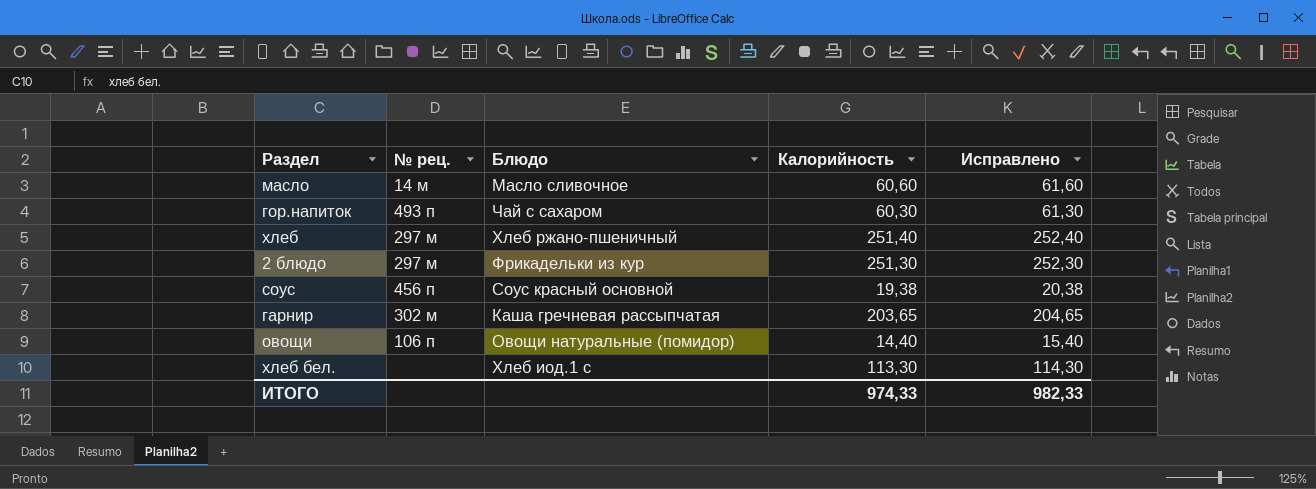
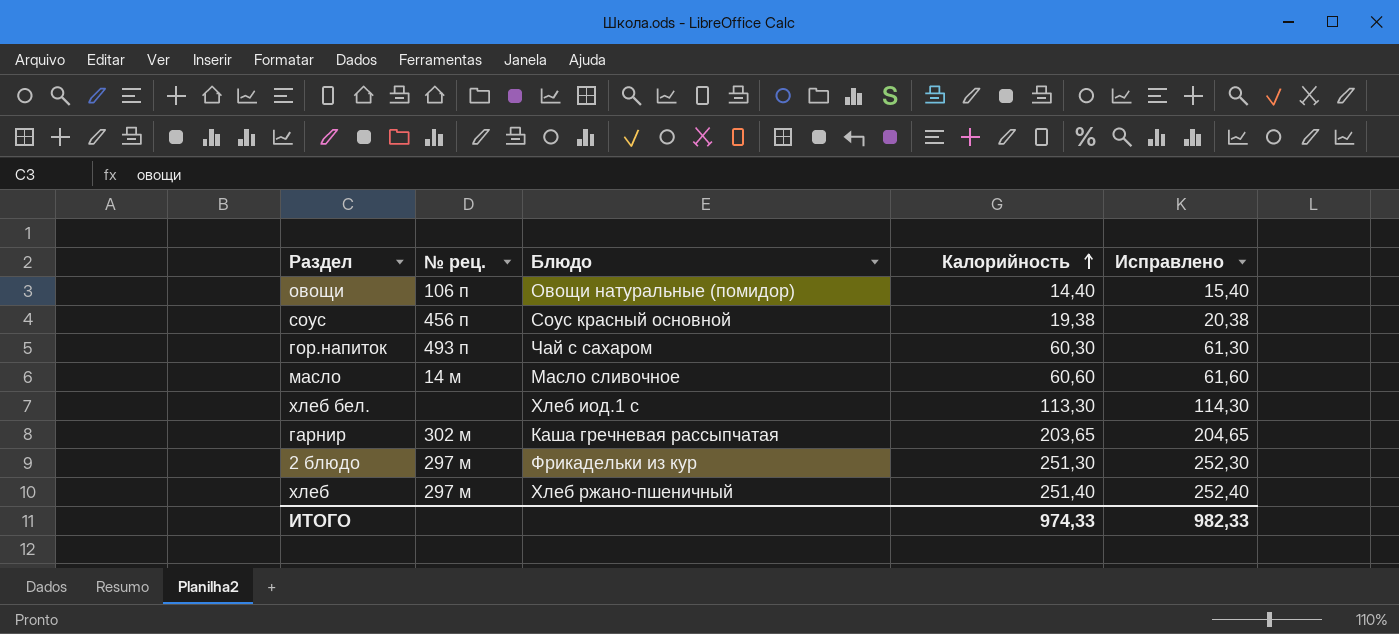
row order: none -> Калорийность ascending

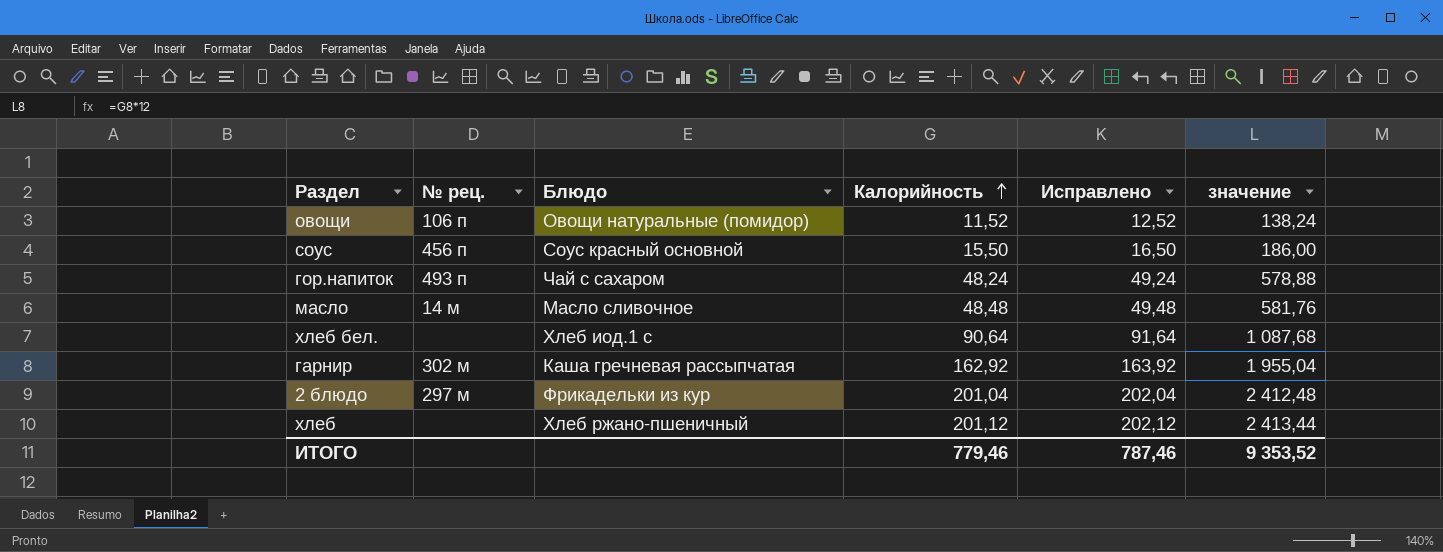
column значение | formula: none -> [Калорийность] * 12
овощи | Калорийность: 14,40 -> 11,52
овощи | Исправлено: 15,40 -> 12,52
соус | Калорийность: 19,38 -> 15,50
соус | Исправлено: 20,38 -> 16,50
гор.напиток | Калорийность: 60,30 -> 48,24
гор.напиток | Исправлено: 61,30 -> 49,24
масло | Калорийность: 60,60 -> 48,48
масло | Исправлено: 61,60 -> 49,48
хлеб бел. | Калорийность: 113,30 -> 90,64
хлеб бел. | Исправлено: 114,30 -> 91,64
гарнир | Калорийность: 203,65 -> 162,92
гарнир | Исправлено: 204,65 -> 163,92
2 блюдо | Калорийность: 251,30 -> 201,04
2 блюдо | Исправлено: 252,30 -> 202,04
хлеб | № рец.: 297 м -> none
хлеб | Калорийность: 251,40 -> 201,12
хлеб | Исправлено: 252,40 -> 202,12
ИТОГО | Калорийность: 974,33 -> 779,46
ИТОГО | Исправлено: 982,33 -> 787,46

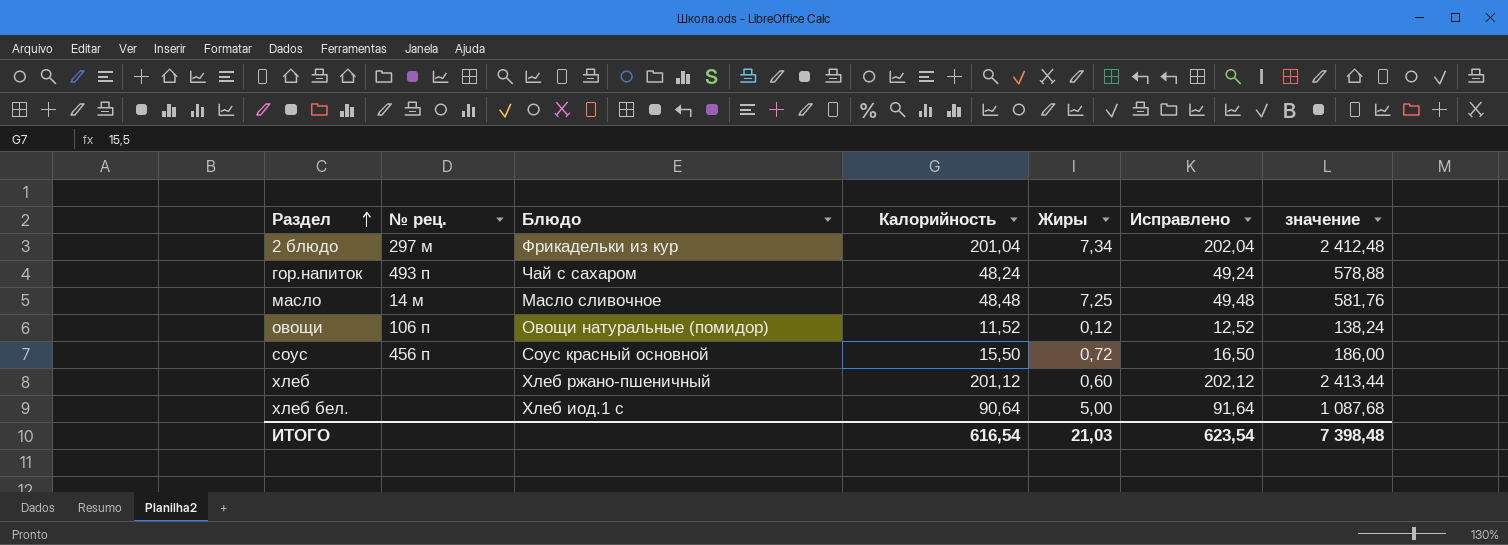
row order: Калорийность ascending -> Раздел ascending
column Жиры | position: none -> 5
row гарнир: 302 м | Каша гречневая рассыпчатая | 162,92 | 163,92 | 1 955,04 -> none
ИТОГО | Калорийность: 779,46 -> 616,54
ИТОГО | Исправлено: 787,46 -> 623,54
ИТОГО | значение: 9 353,52 -> 7 398,48

